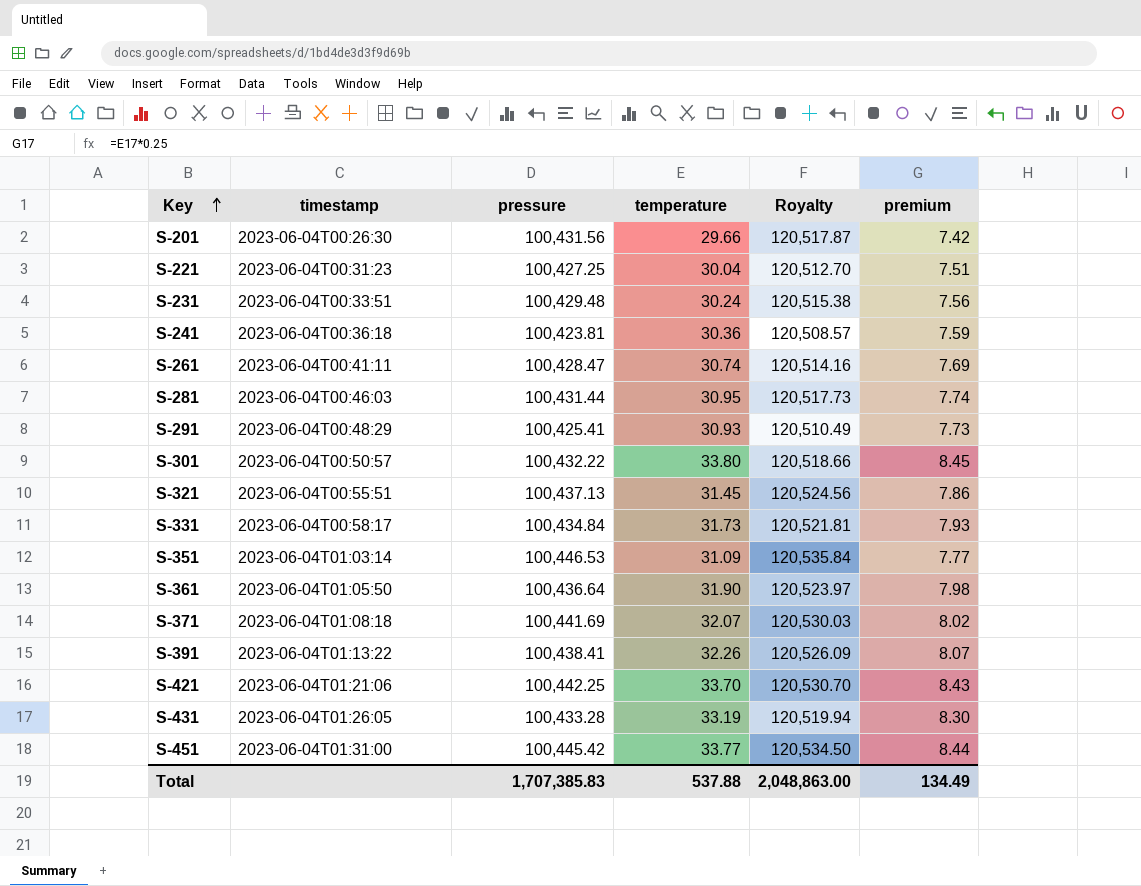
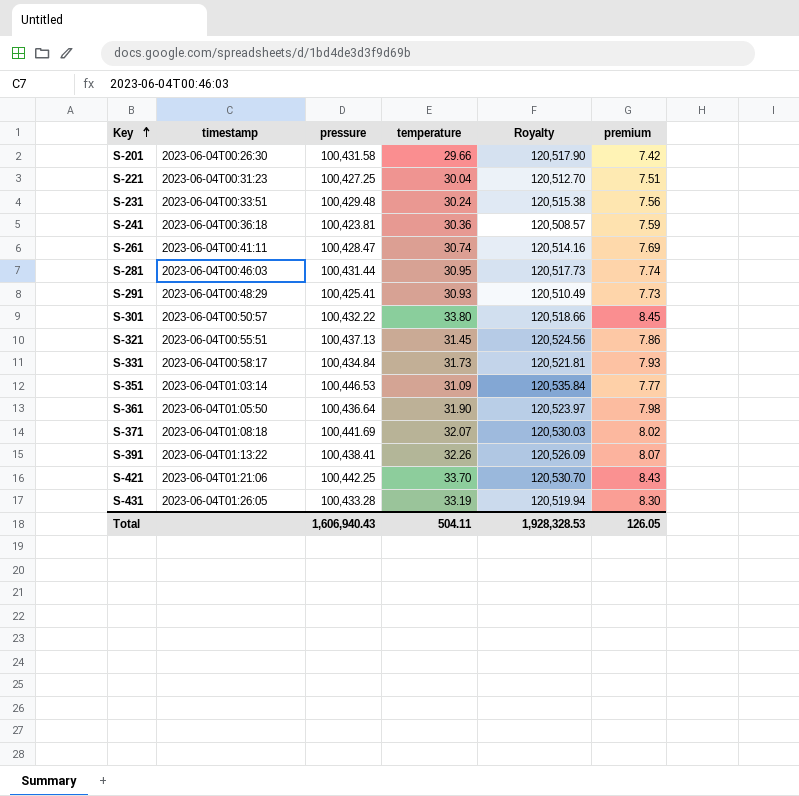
row S-451: 2023-06-04T01:31:00 | 100,445.42 | 33.77 | 120,534.50 | 8.44 -> none
S-201 | pressure: 100,431.56 -> 100,431.58
S-201 | Royalty: 120,517.87 -> 120,517.90
Total | pressure: 1,707,385.83 -> 1,606,940.43
Total | temperature: 537.88 -> 504.11
Total | Royalty: 2,048,863.00 -> 1,928,328.53
Total | premium: 134.49 -> 126.05

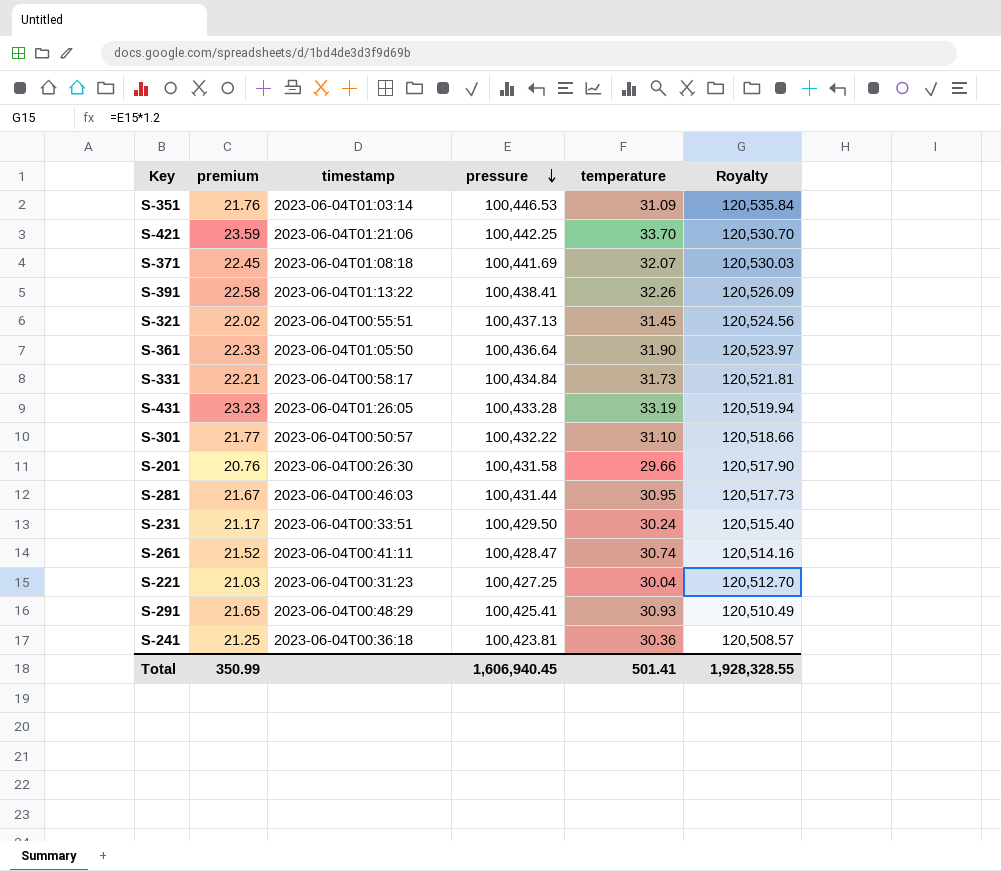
row order: Key ascending -> pressure descending
column premium | formula: [temperature] * 0.25 -> [temperature] * 0.7
column premium | position: 6 -> 2
S-301 | temperature: 33.80 -> 31.10
S-231 | pressure: 100,429.48 -> 100,429.50
S-231 | Royalty: 120,515.38 -> 120,515.40
Total | premium: 126.05 -> 350.99
Total | pressure: 1,606,940.43 -> 1,606,940.45
Total | temperature: 504.11 -> 501.41
Total | Royalty: 1,928,328.53 -> 1,928,328.55

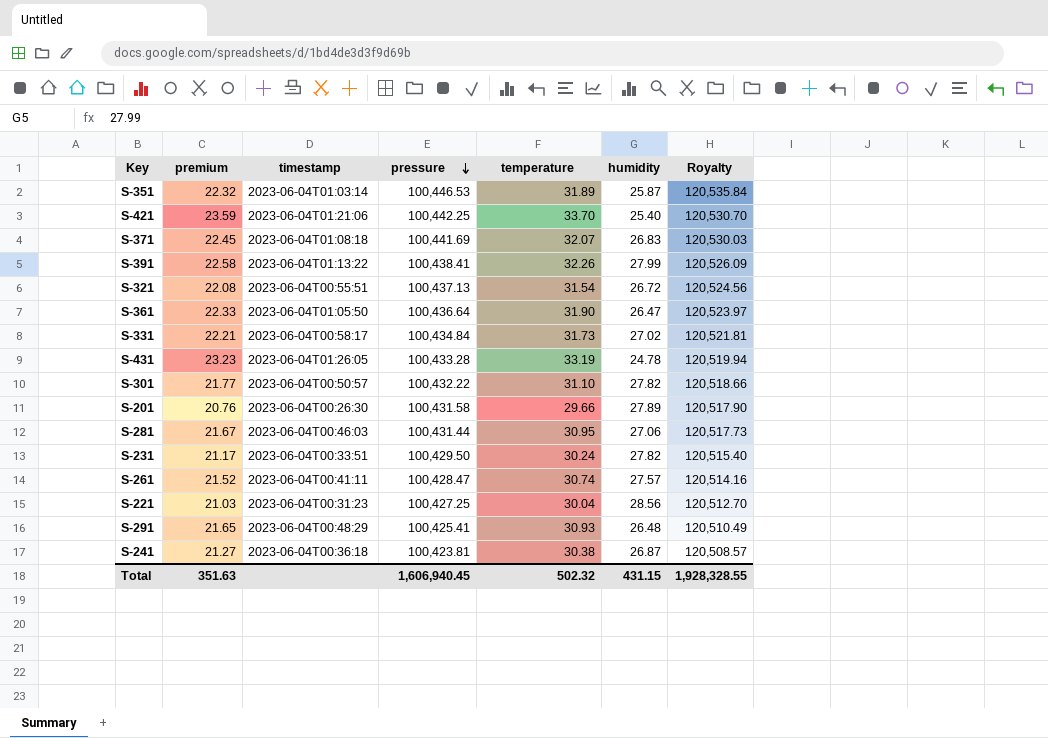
column humidity | position: none -> 6
S-351 | premium: 21.76 -> 22.32
S-351 | temperature: 31.09 -> 31.89
S-321 | premium: 22.02 -> 22.08
S-321 | temperature: 31.45 -> 31.54
S-241 | premium: 21.25 -> 21.27
S-241 | temperature: 30.36 -> 30.38
Total | premium: 350.99 -> 351.63
Total | temperature: 501.41 -> 502.32

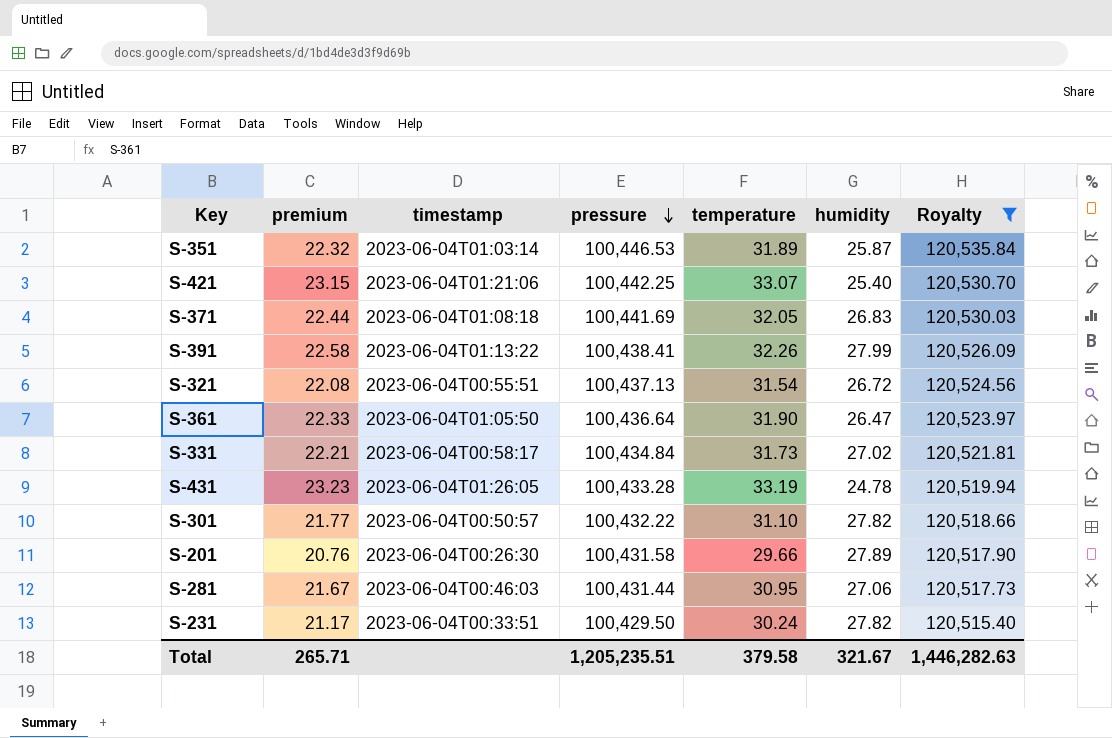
filter: none -> Royalty >= 120,515.40
S-421 | premium: 23.59 -> 23.15
S-421 | temperature: 33.70 -> 33.07
S-371 | premium: 22.45 -> 22.44
S-371 | temperature: 32.07 -> 32.05
Total | premium: 351.63 -> 265.71
Total | pressure: 1,606,940.45 -> 1,205,235.51
Total | temperature: 502.32 -> 379.58
Total | humidity: 431.15 -> 321.67
Total | Royalty: 1,928,328.55 -> 1,446,282.63

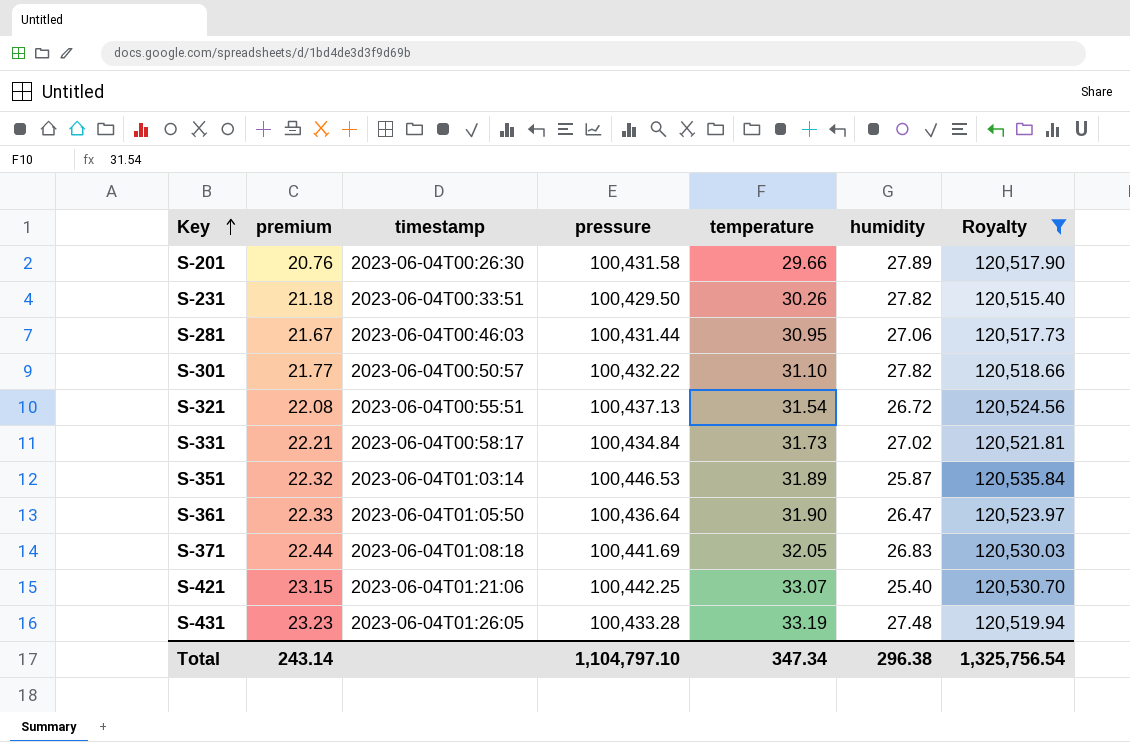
row order: pressure descending -> Key ascending
row S-391: 22.58 | 2023-06-04T01:13:22 | 100,438.41 | 32.26 | 27.99 | 120,526.09 -> none
S-231 | premium: 21.17 -> 21.18
S-231 | temperature: 30.24 -> 30.26
S-431 | humidity: 24.78 -> 27.48
Total | premium: 265.71 -> 243.14
Total | pressure: 1,205,235.51 -> 1,104,797.10
Total | temperature: 379.58 -> 347.34
Total | humidity: 321.67 -> 296.38
Total | Royalty: 1,446,282.63 -> 1,325,756.54

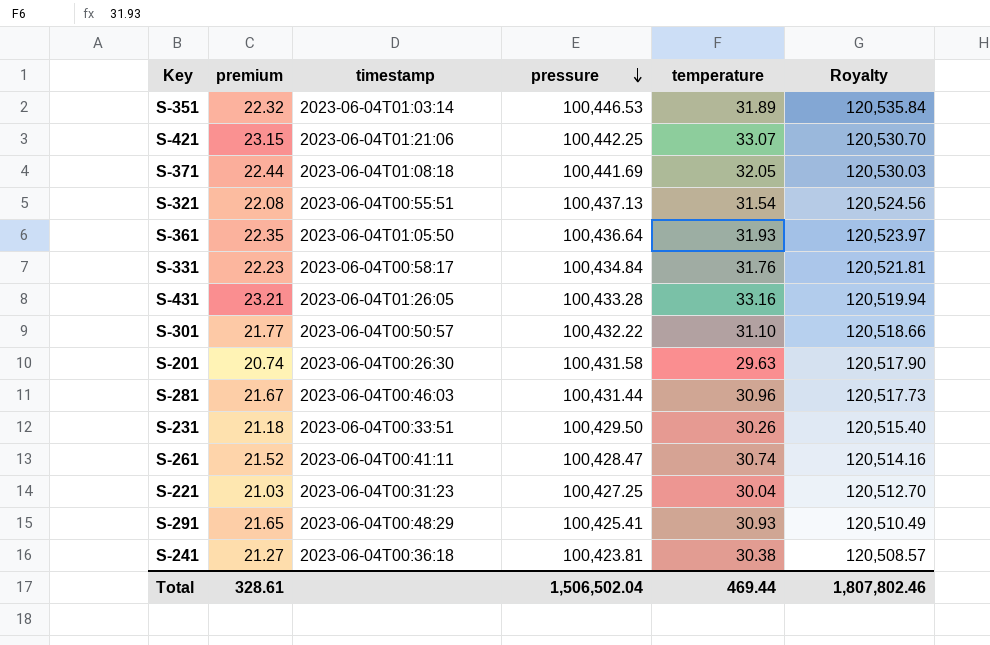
filter: Royalty >= 120,515.40 -> none
row order: Key ascending -> pressure descending
column humidity | position: 6 -> none
S-361 | premium: 22.33 -> 22.35
S-361 | temperature: 31.90 -> 31.93
S-331 | premium: 22.21 -> 22.23
S-331 | temperature: 31.73 -> 31.76
S-431 | premium: 23.23 -> 23.21
S-431 | temperature: 33.19 -> 33.16
S-201 | premium: 20.76 -> 20.74
S-201 | temperature: 29.66 -> 29.63
S-281 | temperature: 30.95 -> 30.96
Total | premium: 243.14 -> 328.61
Total | pressure: 1,104,797.10 -> 1,506,502.04
Total | temperature: 347.34 -> 469.44
Total | Royalty: 1,325,756.54 -> 1,807,802.46

